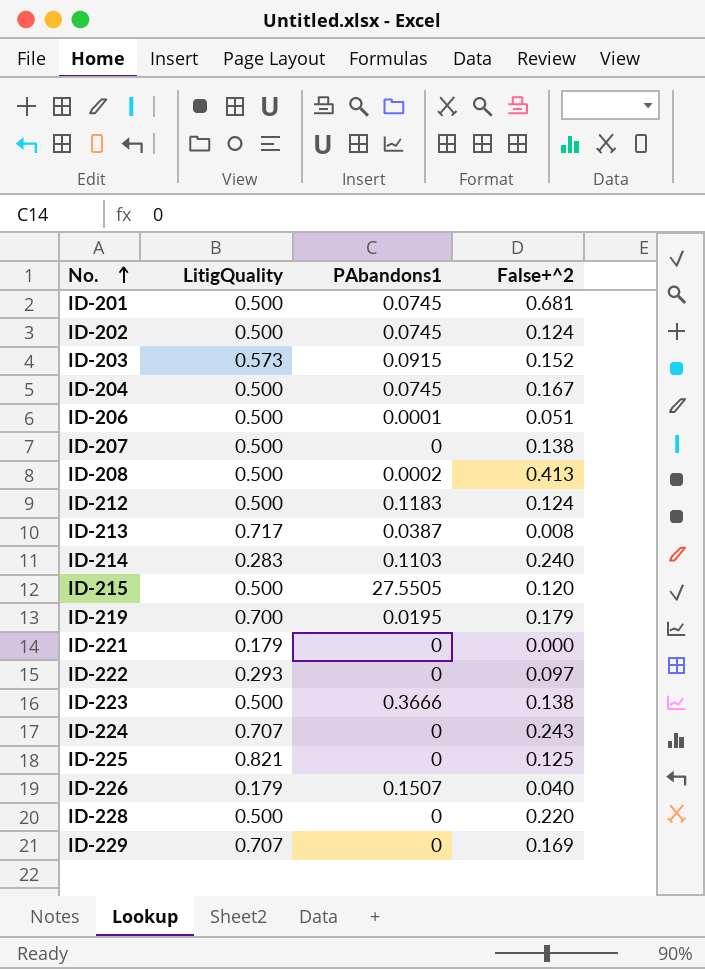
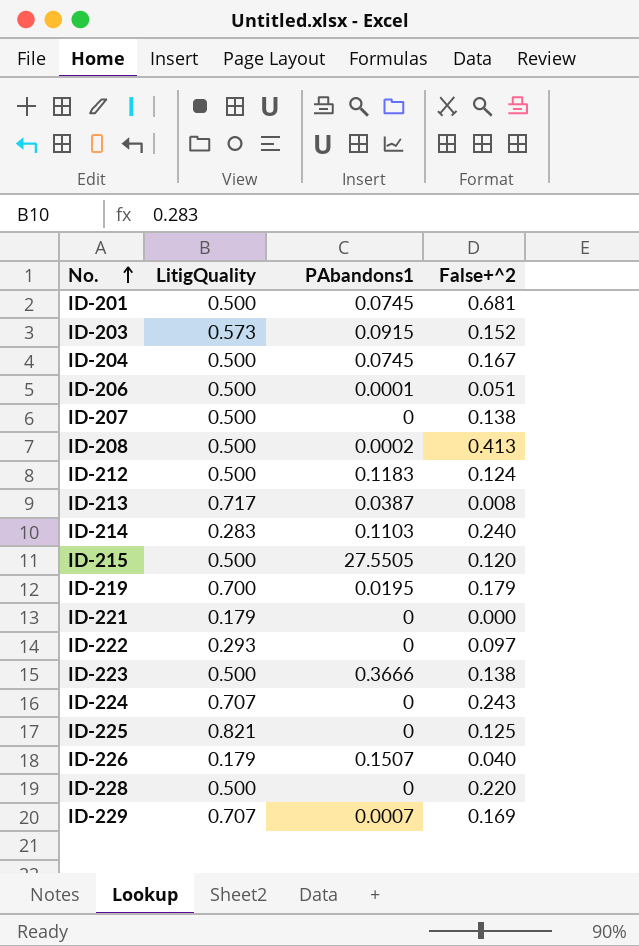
row ID-202: 0.500 | 0.0745 | 0.124 -> none
ID-229 | PAbandons1: 0 -> 0.0007

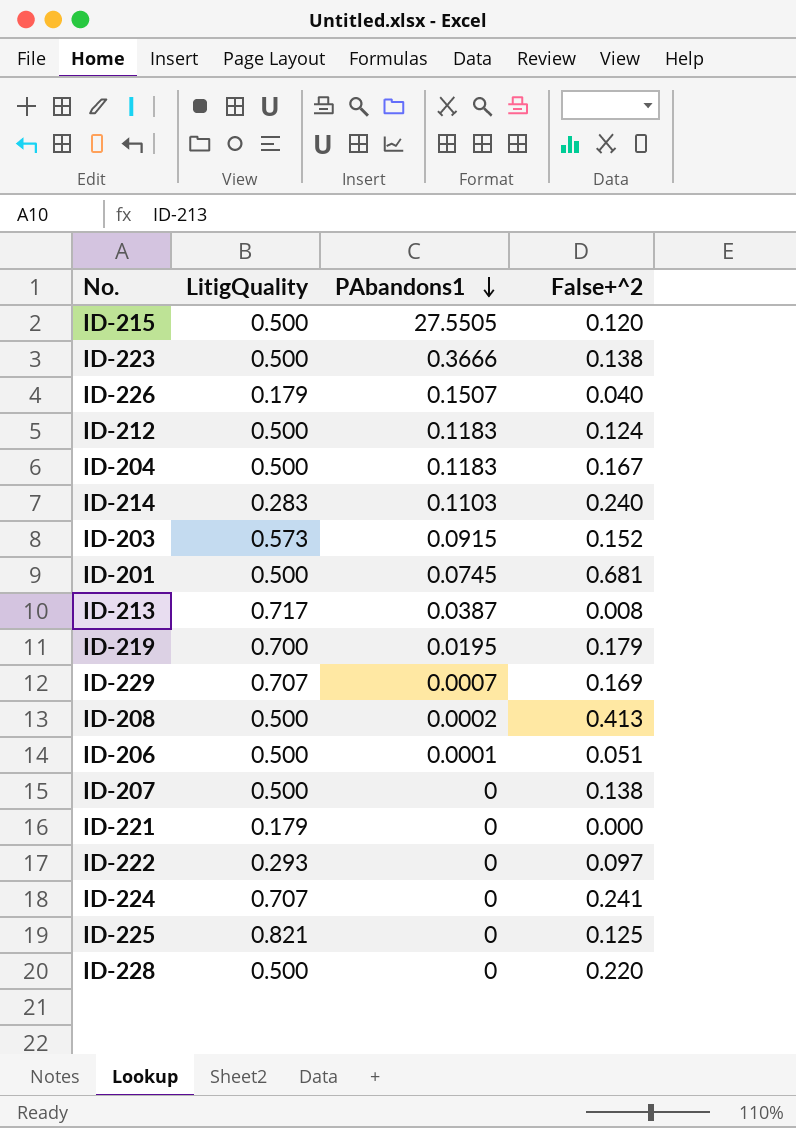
row order: No. ascending -> PAbandons1 descending
ID-204 | PAbandons1: 0.0745 -> 0.1183
ID-224 | False+^2: 0.243 -> 0.241

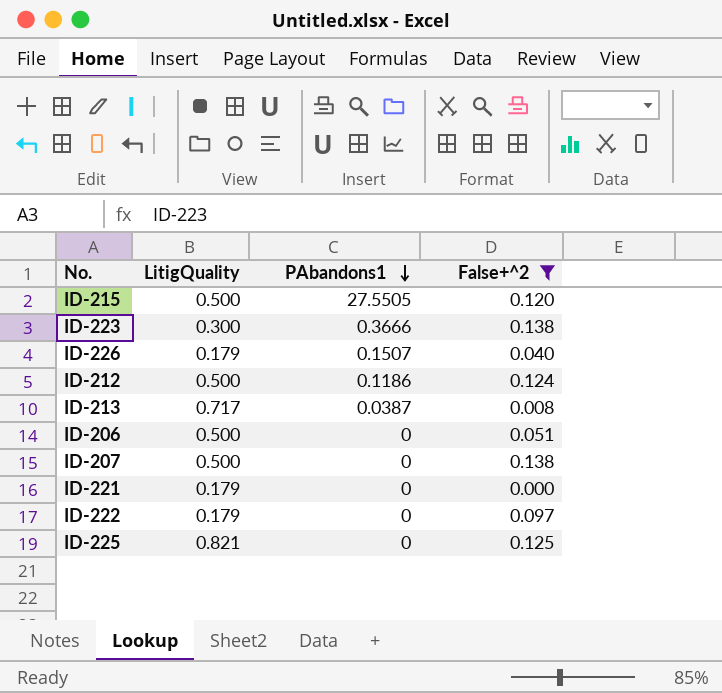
filter: none -> False+^2 <= 0.138
ID-223 | LitigQuality: 0.500 -> 0.300
ID-212 | PAbandons1: 0.1183 -> 0.1186
ID-206 | PAbandons1: 0.0001 -> 0
ID-222 | LitigQuality: 0.293 -> 0.179

